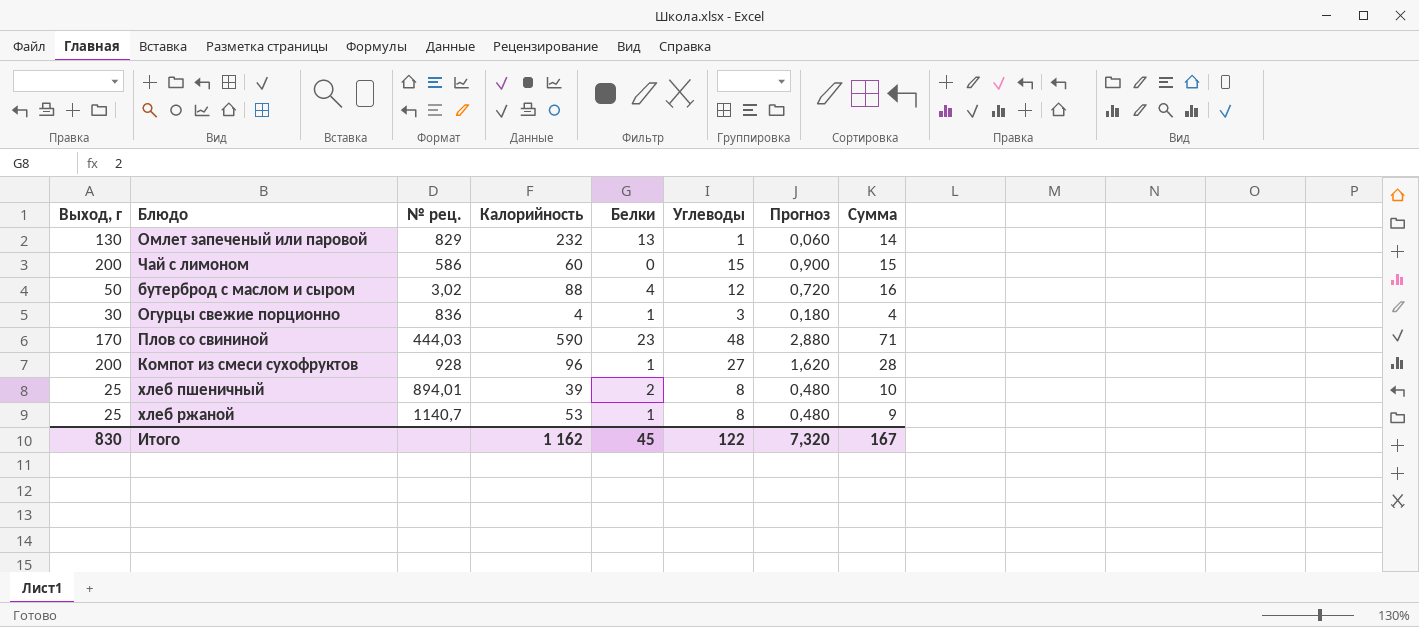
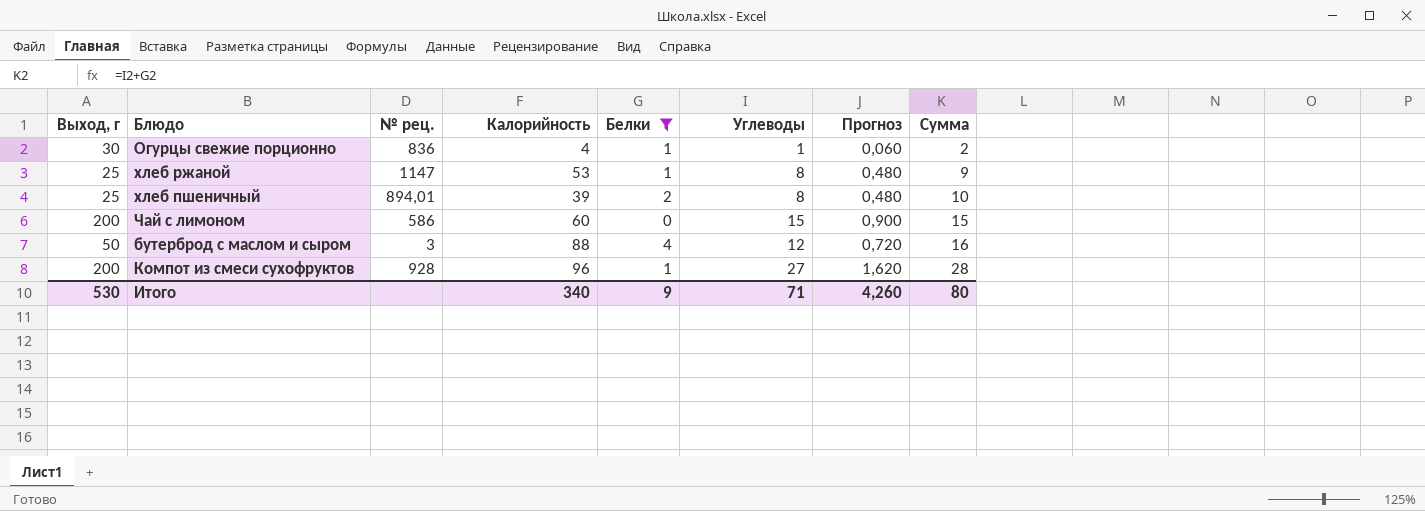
filter: none -> Белки <= 4
row order: none -> Сумма ascending
Огурцы свежие порционно | Углеводы: 3 -> 1
Огурцы свежие порционно | Прогноз: 0,180 -> 0,060
Огурцы свежие порционно | Сумма: 4 -> 2
хлеб ржаной | № рец.: 1140,7 -> 1147
бутерброд с маслом и сыром | № рец.: 3,02 -> 3
Итого | Выход, г: 830 -> 530
Итого | Калорийность: 1 162 -> 340
Итого | Белки: 45 -> 9
Итого | Углеводы: 122 -> 71
Итого | Прогноз: 7,320 -> 4,260
Итого | Сумма: 167 -> 80

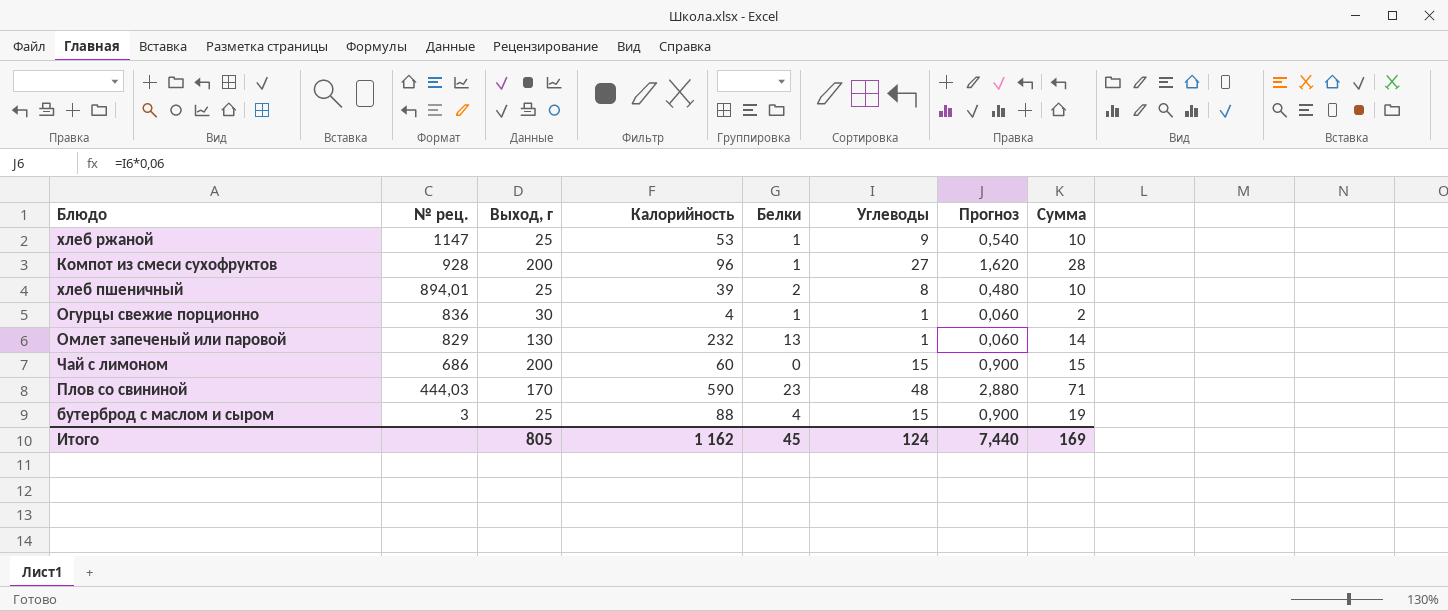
filter: Белки <= 4 -> none
row order: Сумма ascending -> № рец. descending
column Выход, г | position: 1 -> 3
хлеб ржаной | Углеводы: 8 -> 9
хлеб ржаной | Прогноз: 0,480 -> 0,540
хлеб ржаной | Сумма: 9 -> 10
Чай с лимоном | № рец.: 586 -> 686
бутерброд с маслом и сыром | Выход, г: 50 -> 25
бутерброд с маслом и сыром | Углеводы: 12 -> 15
бутерброд с маслом и сыром | Прогноз: 0,720 -> 0,900
бутерброд с маслом и сыром | Сумма: 16 -> 19
Итого | Выход, г: 530 -> 805
Итого | Калорийность: 340 -> 1 162
Итого | Белки: 9 -> 45
Итого | Углеводы: 71 -> 124
Итого | Прогноз: 4,260 -> 7,440
Итого | Сумма: 80 -> 169

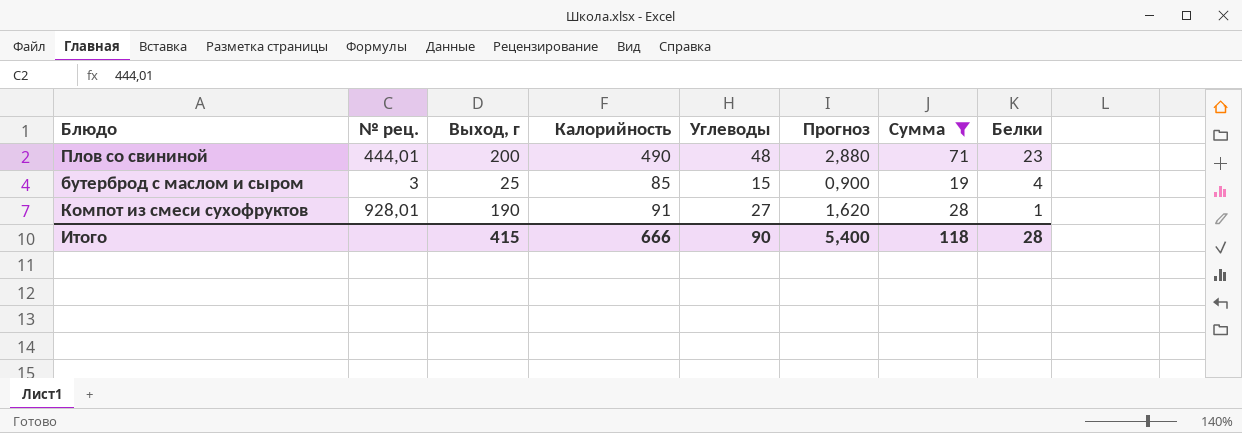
filter: none -> Сумма >= 19
row order: № рец. descending -> Белки descending
column Белки | position: 5 -> 8
Плов со свининой | № рец.: 444,03 -> 444,01
Плов со свининой | Выход, г: 170 -> 200
Плов со свининой | Калорийность: 590 -> 490
бутерброд с маслом и сыром | Калорийность: 88 -> 85
Компот из смеси сухофруктов | № рец.: 928 -> 928,01
Компот из смеси сухофруктов | Выход, г: 200 -> 190
Компот из смеси сухофруктов | Калорийность: 96 -> 91
Итого | Выход, г: 805 -> 415
Итого | Калорийность: 1 162 -> 666
Итого | Углеводы: 124 -> 90
Итого | Прогноз: 7,440 -> 5,400
Итого | Сумма: 169 -> 118
Итого | Белки: 45 -> 28

